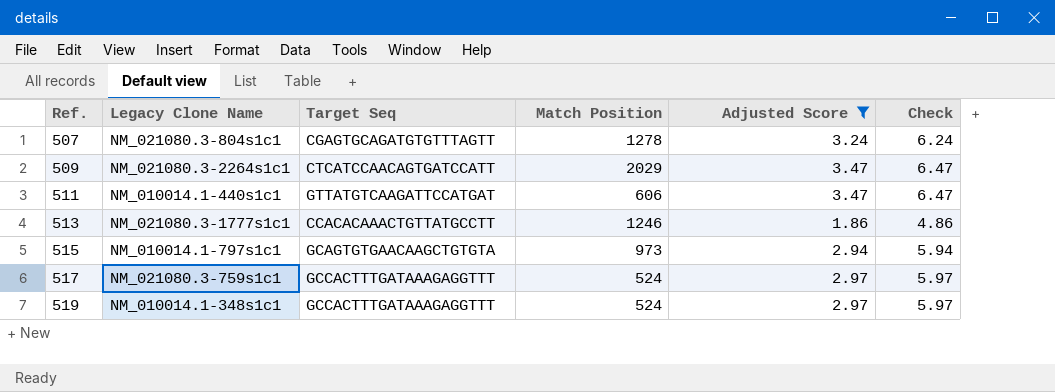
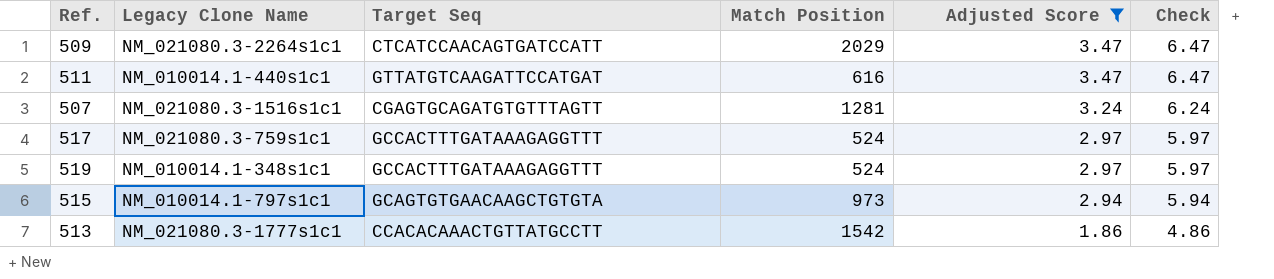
row order: Ref. ascending -> Adjusted Score descending
511 | Match Position: 606 -> 616
507 | Legacy Clone Name: NM_021080.3-804s1c1 -> NM_021080.3-1516s1c1
507 | Match Position: 1278 -> 1281
513 | Match Position: 1246 -> 1542

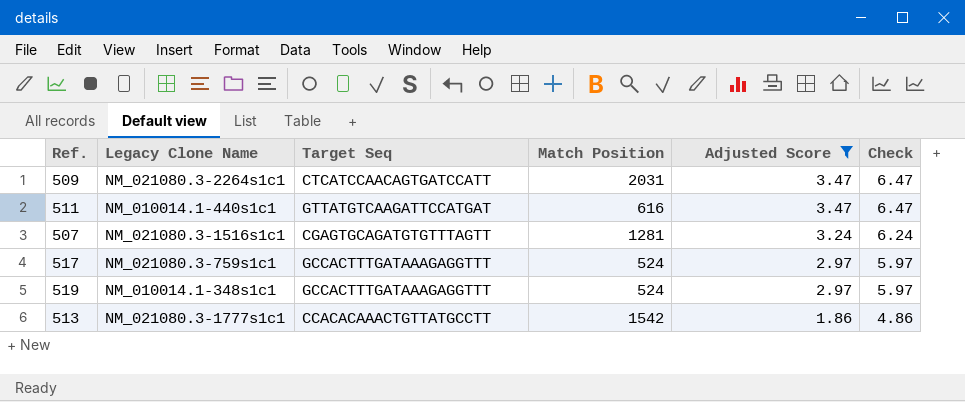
row 515: NM_010014.1-797s1c1 | GCAGTGTGAACAAGCTGTGTA | 973 | 2.94 | 5.94 -> none
509 | Match Position: 2029 -> 2031

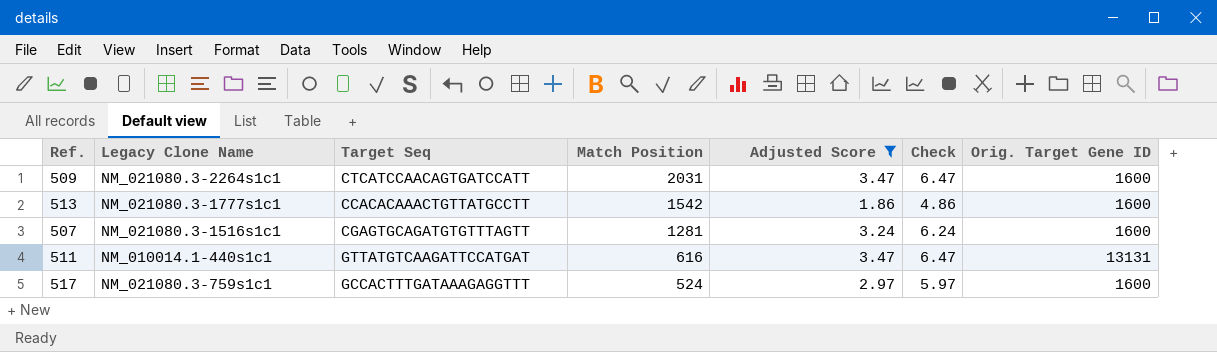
row order: Adjusted Score descending -> Match Position descending
column Orig. Target Gene ID | position: none -> 7
row 519: NM_010014.1-348s1c1 | GCCACTTTGATAAAGAGGTTT | 524 | 2.97 | 5.97 -> none

